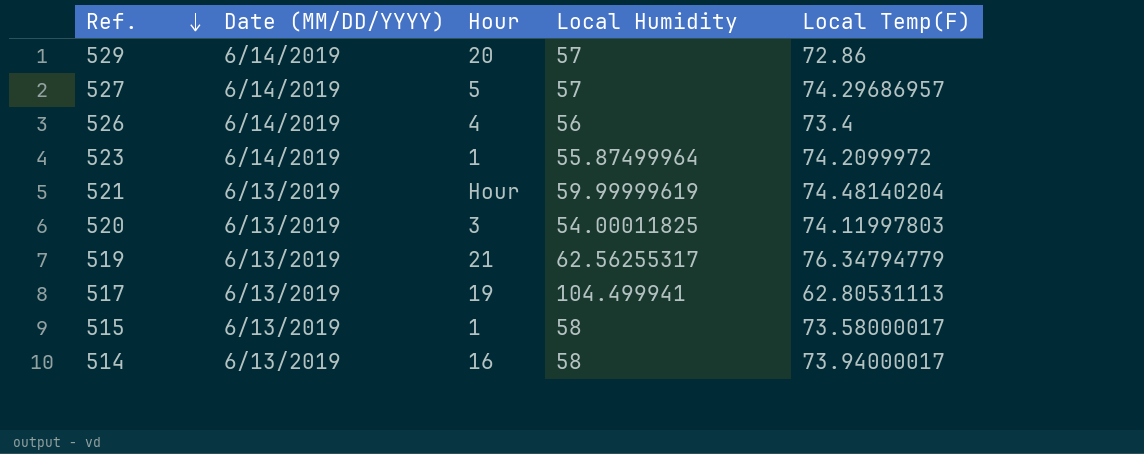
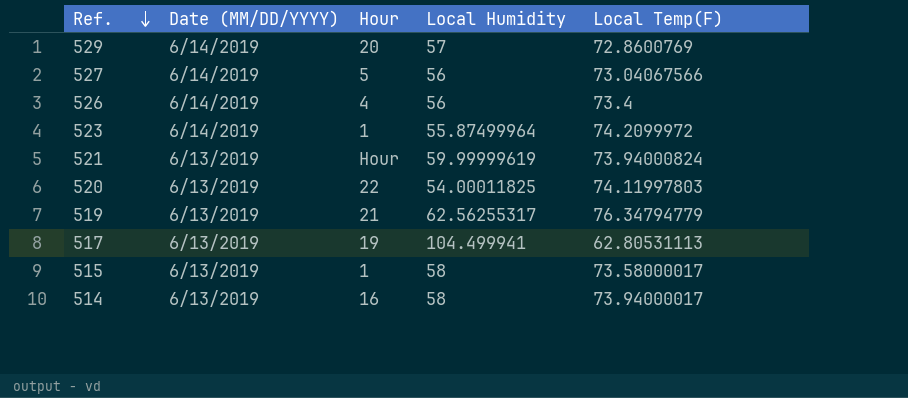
529 | Local Temp(F): 72.86 -> 72.8600769
527 | Local Humidity: 57 -> 56
527 | Local Temp(F): 74.29686957 -> 73.04067566
521 | Local Temp(F): 74.48140204 -> 73.94000824
520 | Hour: 3 -> 22

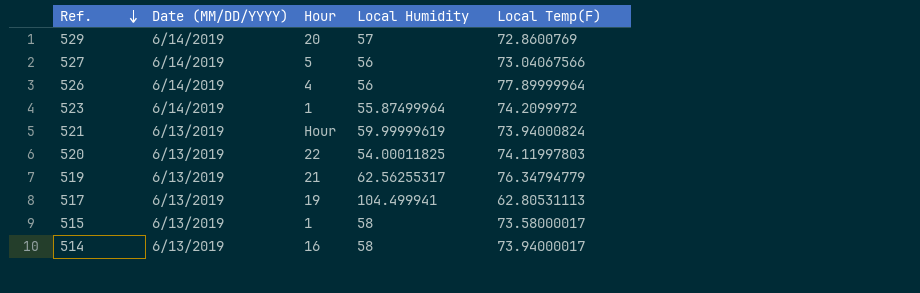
526 | Local Temp(F): 73.4 -> 77.89999964

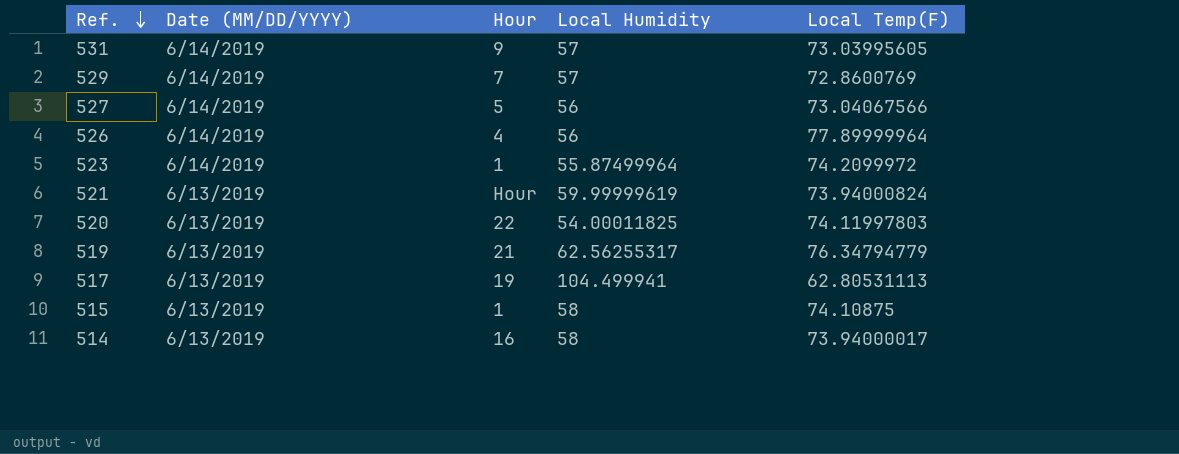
row 531: none -> 6/14/2019 | 9 | 57 | 73.03995605
529 | Hour: 20 -> 7
515 | Local Temp(F): 73.58000017 -> 74.10875

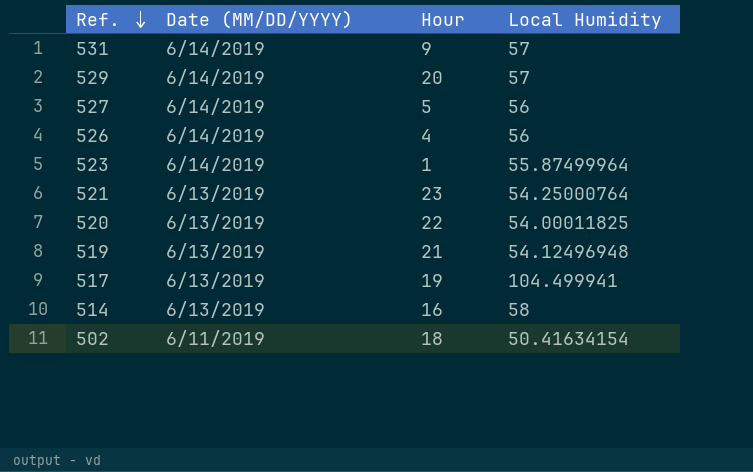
column Local Temp(F) | position: 5 -> none
row 515: 6/13/2019 | 1 | 58 | 74.10875 -> none
529 | Hour: 7 -> 20
521 | Hour: Hour -> 23
521 | Local Humidity: 59.99999619 -> 54.25000764
519 | Local Humidity: 62.56255317 -> 54.12496948
row 502: none -> 6/11/2019 | 18 | 50.41634154

